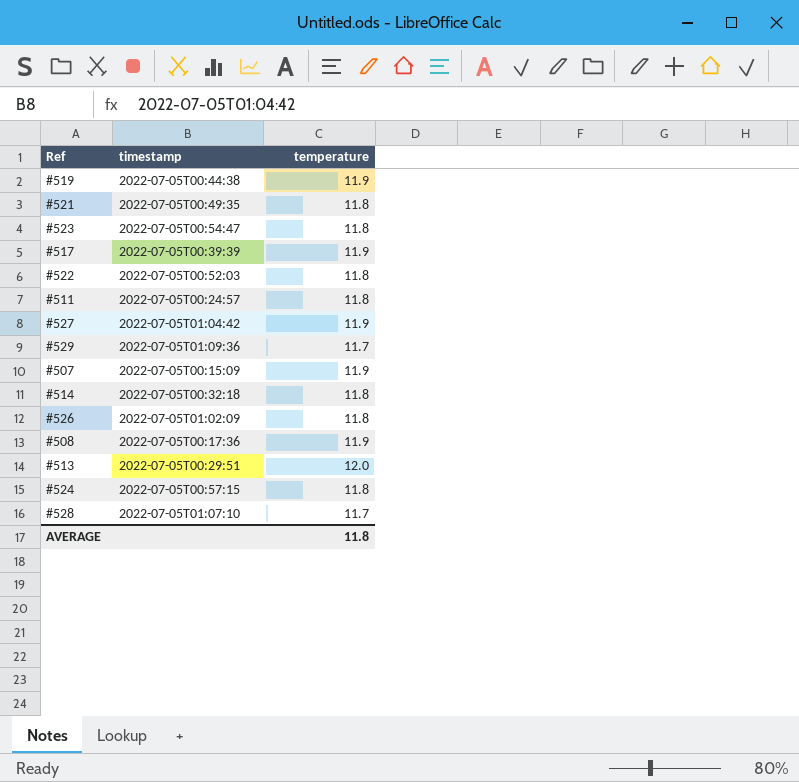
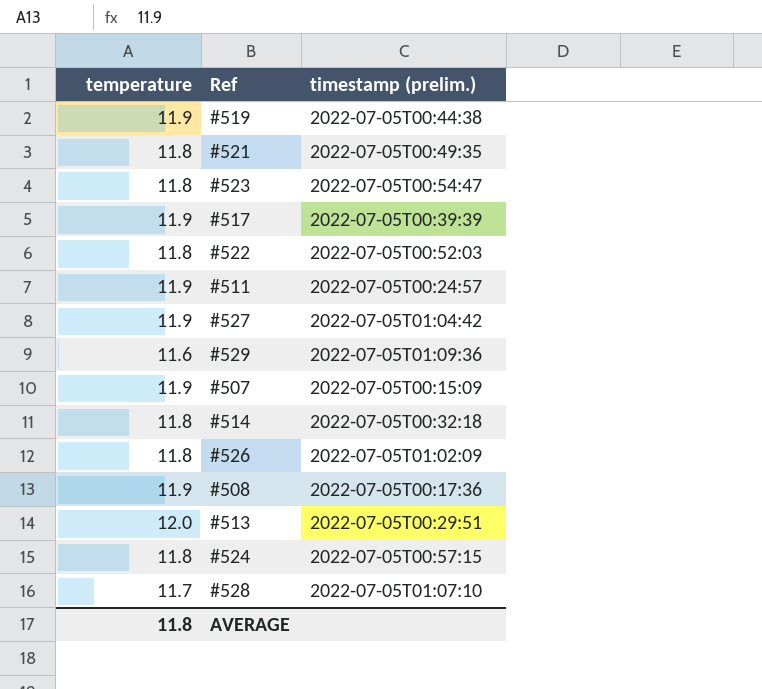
column temperature | position: 3 -> 1
column name: timestamp -> timestamp (prelim.)
#511 | temperature: 11.8 -> 11.9
#529 | temperature: 11.7 -> 11.6

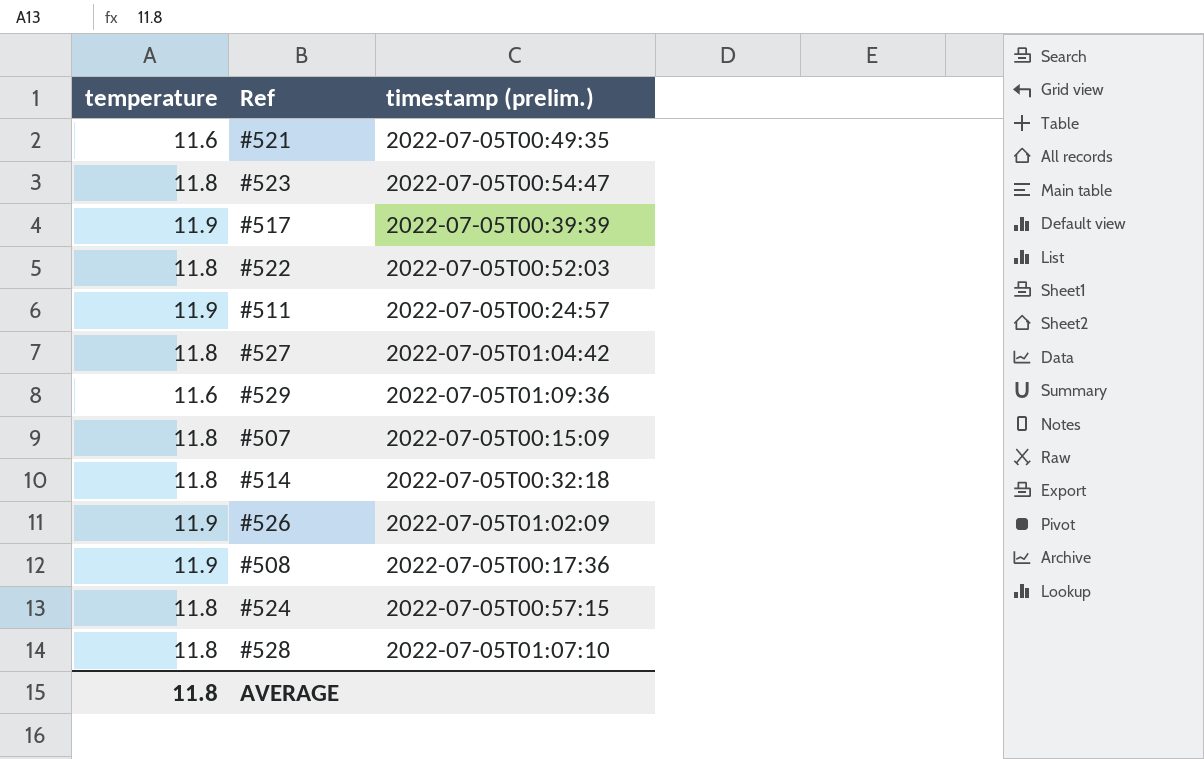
row #519: 11.9 | 2022-07-05T00:44:38 -> none
row #513: 12.0 | 2022-07-05T00:29:51 -> none
#521 | temperature: 11.8 -> 11.6
#527 | temperature: 11.9 -> 11.8
#507 | temperature: 11.9 -> 11.8
#526 | temperature: 11.8 -> 11.9
#528 | temperature: 11.7 -> 11.8

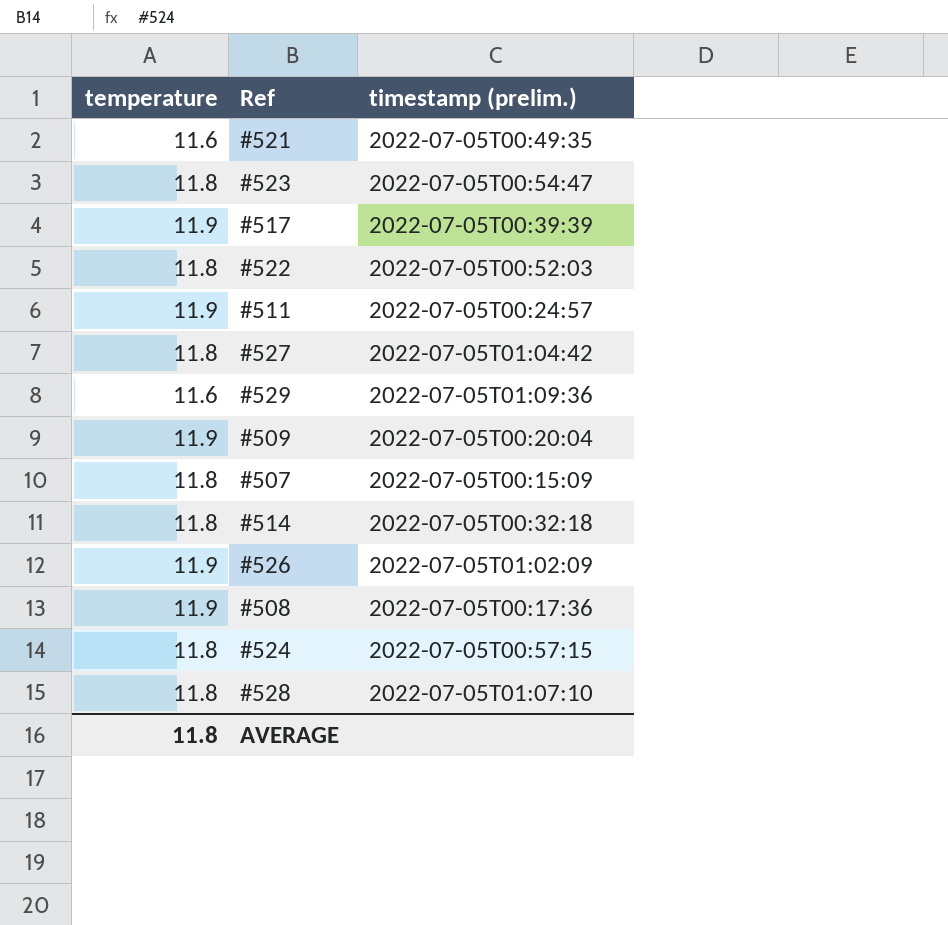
row #509: none -> 11.9 | 2022-07-05T00:20:04

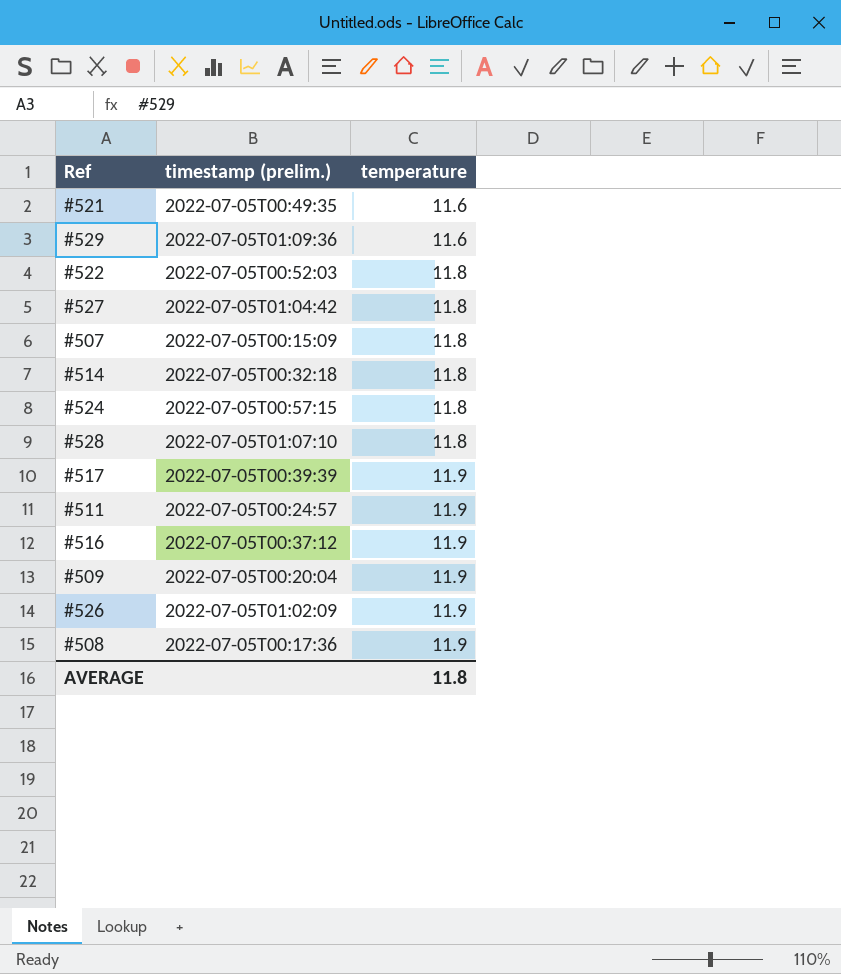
row order: none -> temperature ascending
column temperature | position: 1 -> 3
row #523: 11.8 | 2022-07-05T00:54:47 -> none
row #516: none -> 2022-07-05T00:37:12 | 11.9

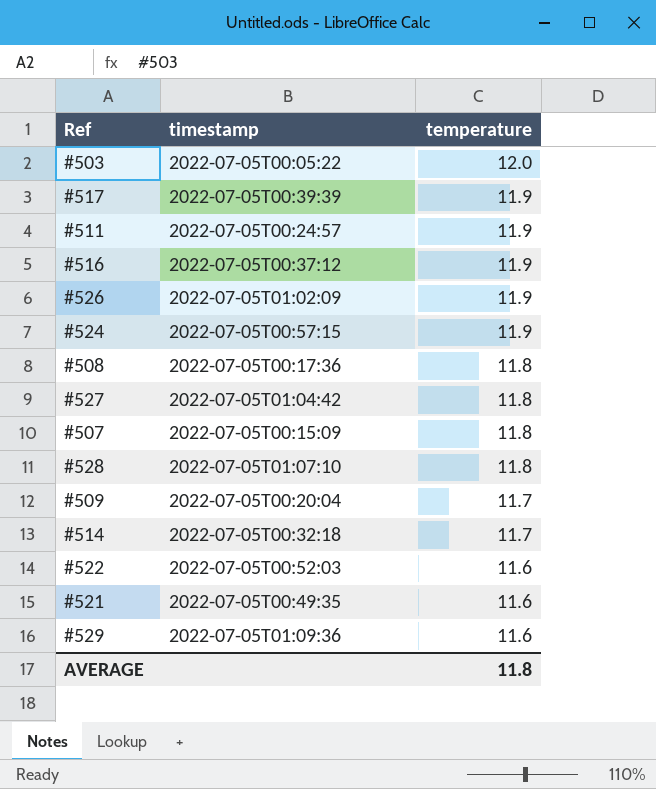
row order: temperature ascending -> temperature descending
column name: timestamp (prelim.) -> timestamp
row #503: none -> 2022-07-05T00:05:22 | 12.0
#524 | temperature: 11.8 -> 11.9
#508 | temperature: 11.9 -> 11.8
#509 | temperature: 11.9 -> 11.7
#514 | temperature: 11.8 -> 11.7
#522 | temperature: 11.8 -> 11.6

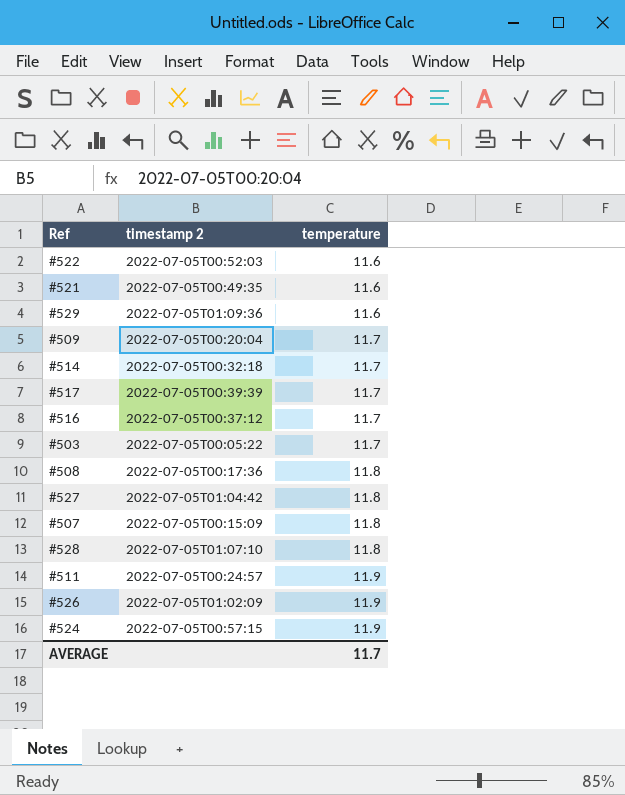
row order: temperature descending -> temperature ascending
column name: timestamp -> timestamp 2
#517 | temperature: 11.9 -> 11.7
#516 | temperature: 11.9 -> 11.7
#503 | temperature: 12.0 -> 11.7
AVERAGE | temperature: 11.8 -> 11.7

